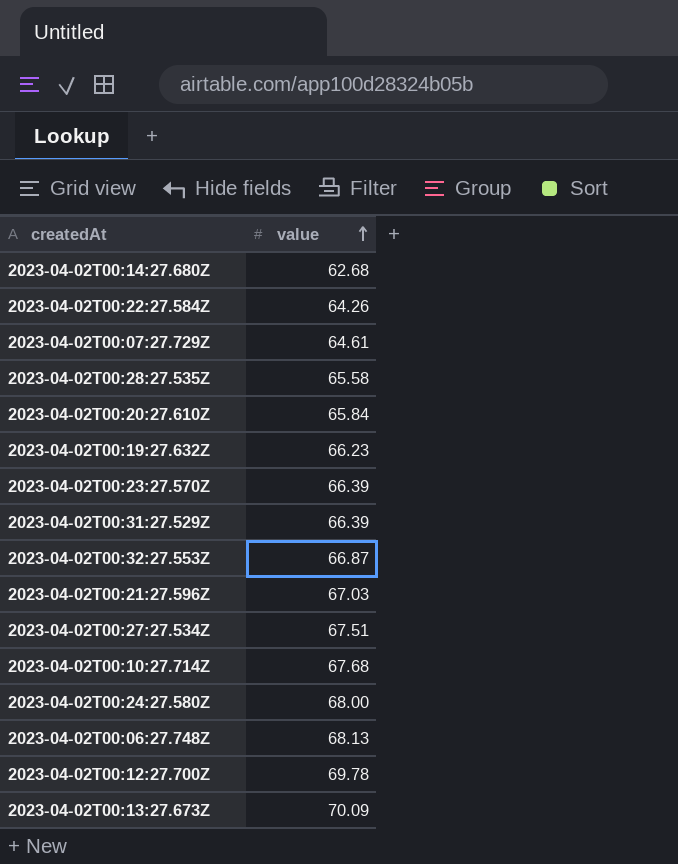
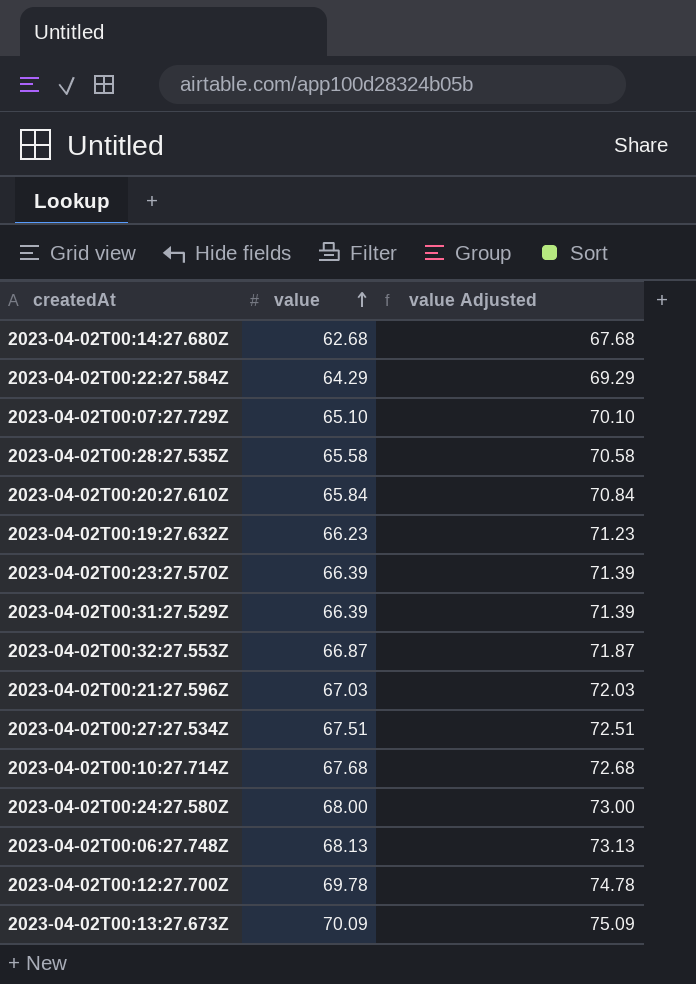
column value Adjusted | formula: none -> [value] + 5
2023-04-02T00:22:27.584Z | value: 64.26 -> 64.29
2023-04-02T00:07:27.729Z | value: 64.61 -> 65.10

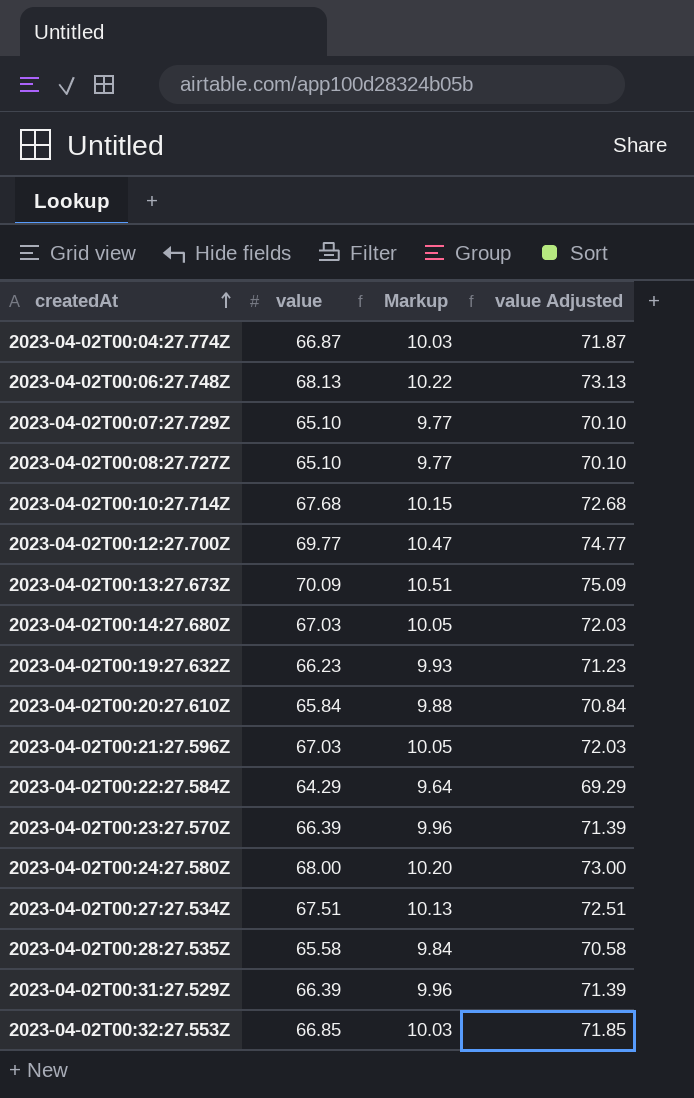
row order: value ascending -> createdAt ascending
column Markup | formula: none -> [value] * 0.15
row 2023-04-02T00:04:27.774Z: none -> 66.87 | 10.03 | 71.87
row 2023-04-02T00:08:27.727Z: none -> 65.10 | 9.77 | 70.10
2023-04-02T00:12:27.700Z | value: 69.78 -> 69.77
2023-04-02T00:12:27.700Z | value Adjusted: 74.78 -> 74.77
2023-04-02T00:14:27.680Z | value: 62.68 -> 67.03
2023-04-02T00:14:27.680Z | value Adjusted: 67.68 -> 72.03
2023-04-02T00:32:27.553Z | value: 66.87 -> 66.85
2023-04-02T00:32:27.553Z | value Adjusted: 71.87 -> 71.85

